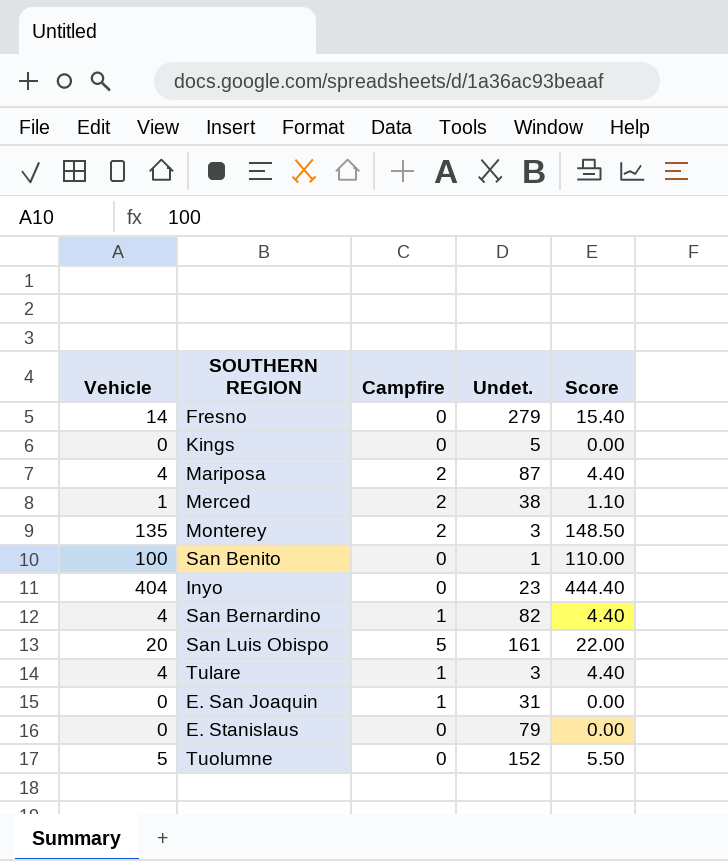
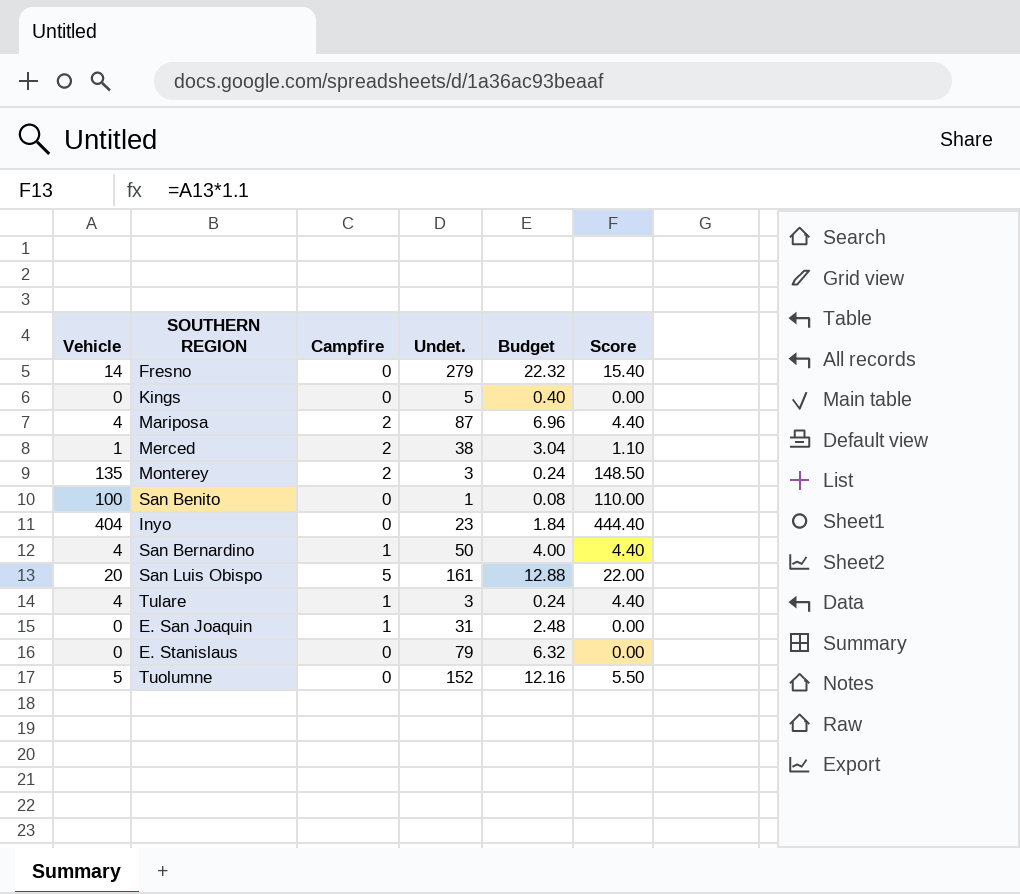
column Budget | formula: none -> [Undet.] * 0.08
San Bernardino | Undet.: 82 -> 50

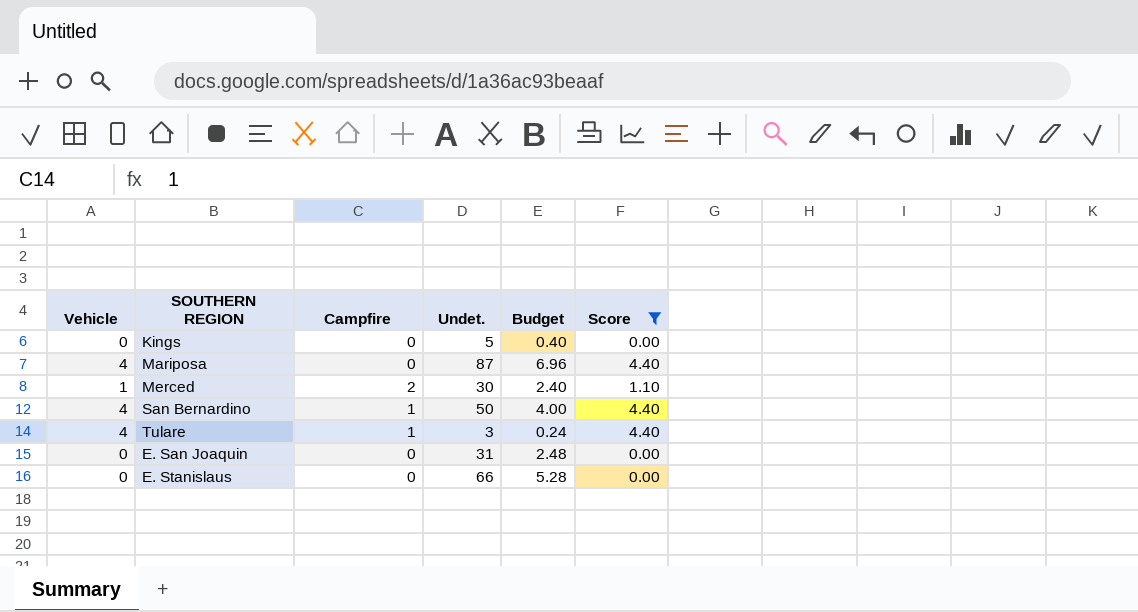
filter: none -> Score <= 4.40
Mariposa | Campfire: 2 -> 0
Merced | Undet.: 38 -> 30
Merced | Budget: 3.04 -> 2.40
E. San Joaquin | Campfire: 1 -> 0
E. Stanislaus | Undet.: 79 -> 66
E. Stanislaus | Budget: 6.32 -> 5.28

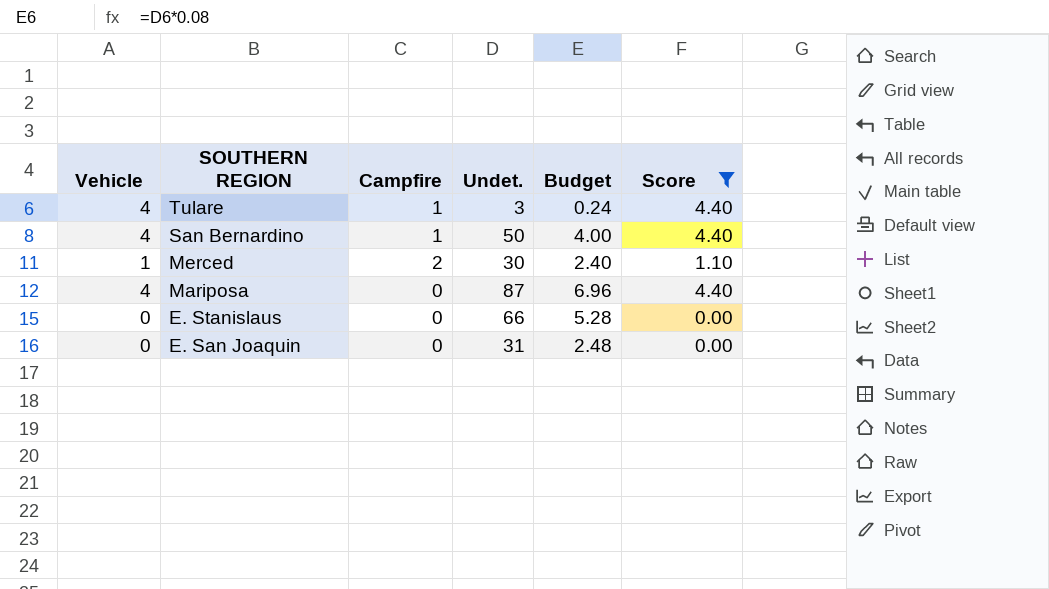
row order: none -> SOUTHERN REGION descending
row Kings: 0 | 0 | 5 | 0.40 | 0.00 -> none

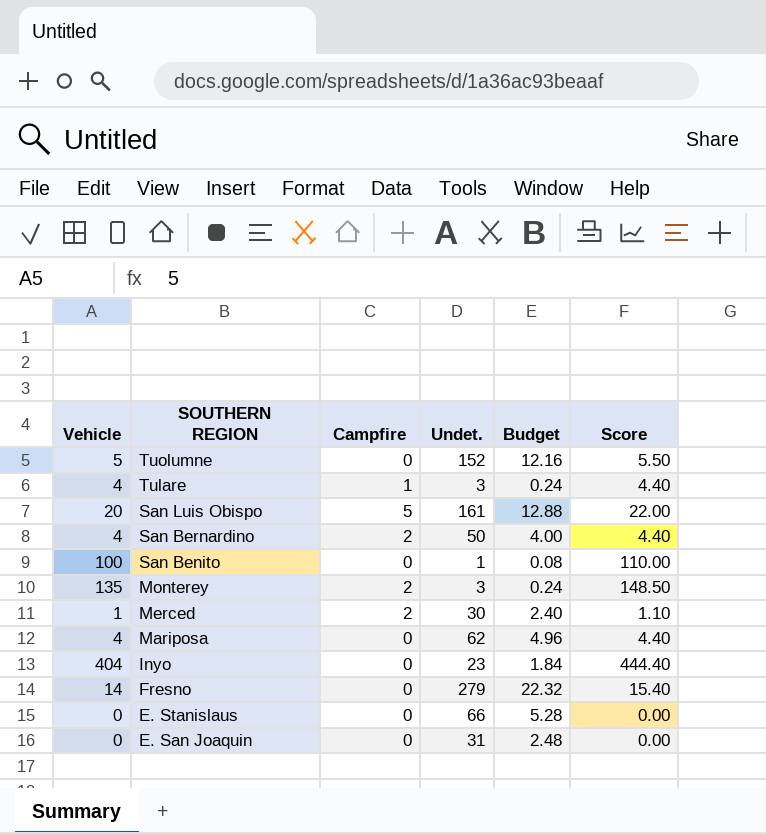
filter: Score <= 4.40 -> none
San Bernardino | Campfire: 1 -> 2
Mariposa | Undet.: 87 -> 62
Mariposa | Budget: 6.96 -> 4.96

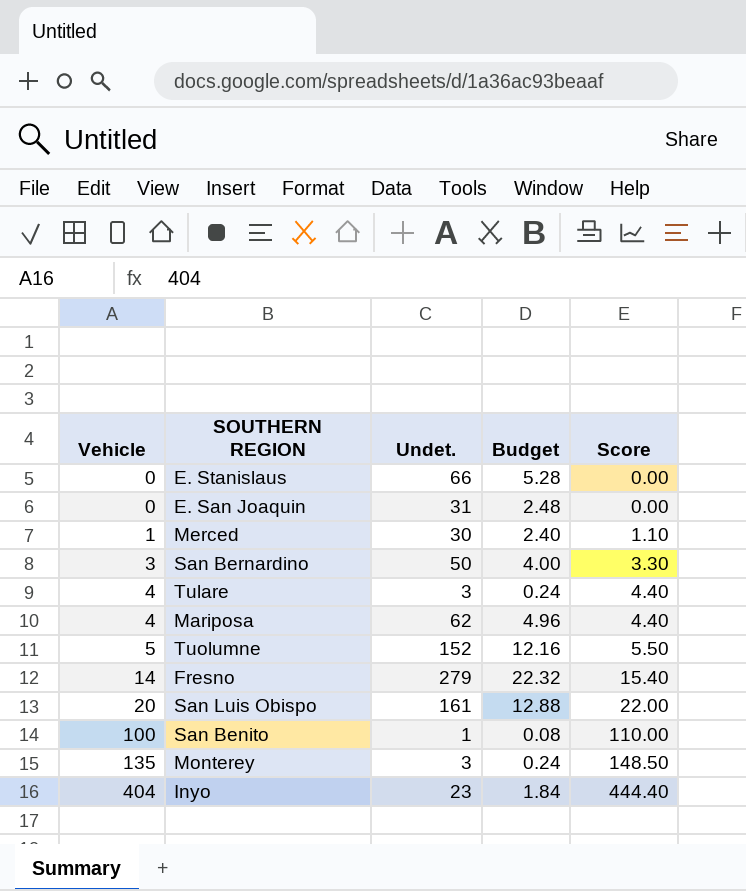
row order: SOUTHERN REGION descending -> Vehicle ascending
column Campfire | position: 3 -> none
San Bernardino | Vehicle: 4 -> 3
San Bernardino | Score: 4.40 -> 3.30

